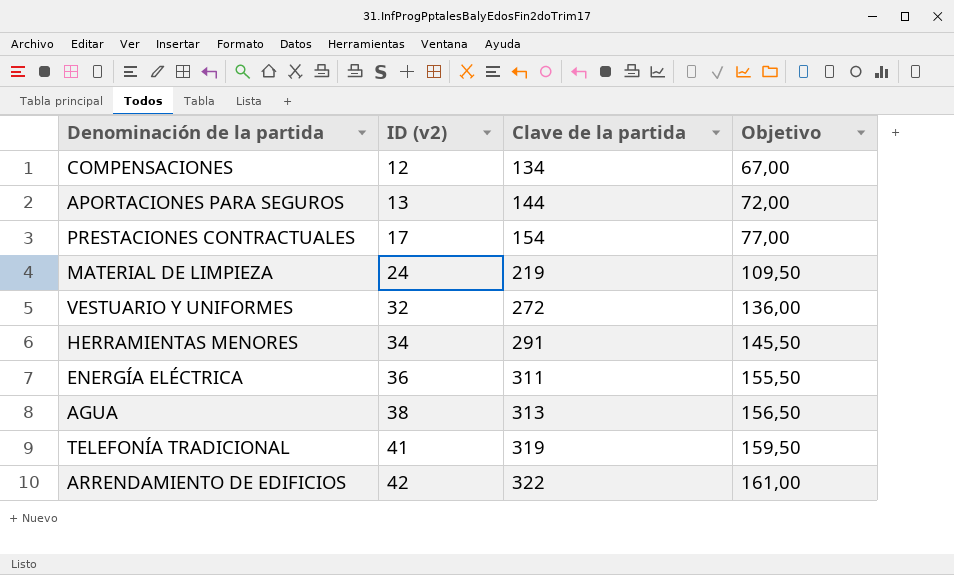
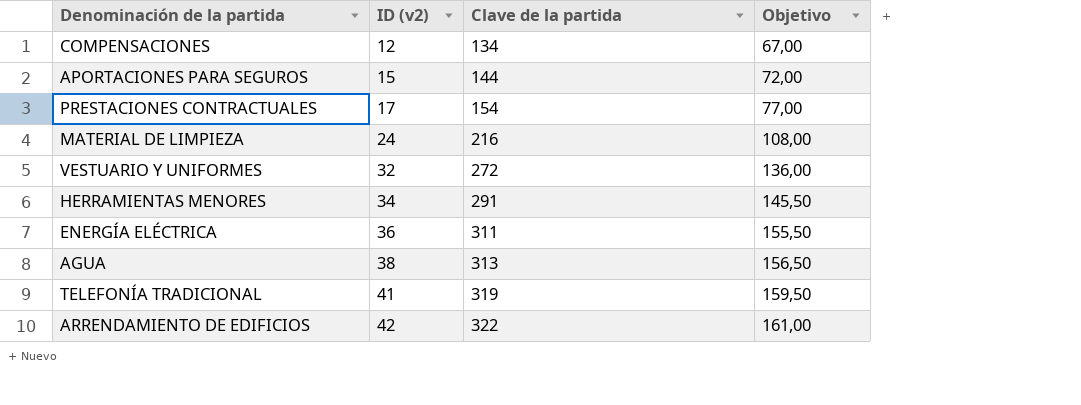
APORTACIONES PARA SEGUROS | ID (v2): 13 -> 15
MATERIAL DE LIMPIEZA | Clave de la partida: 219 -> 216
MATERIAL DE LIMPIEZA | Objetivo: 109,50 -> 108,00

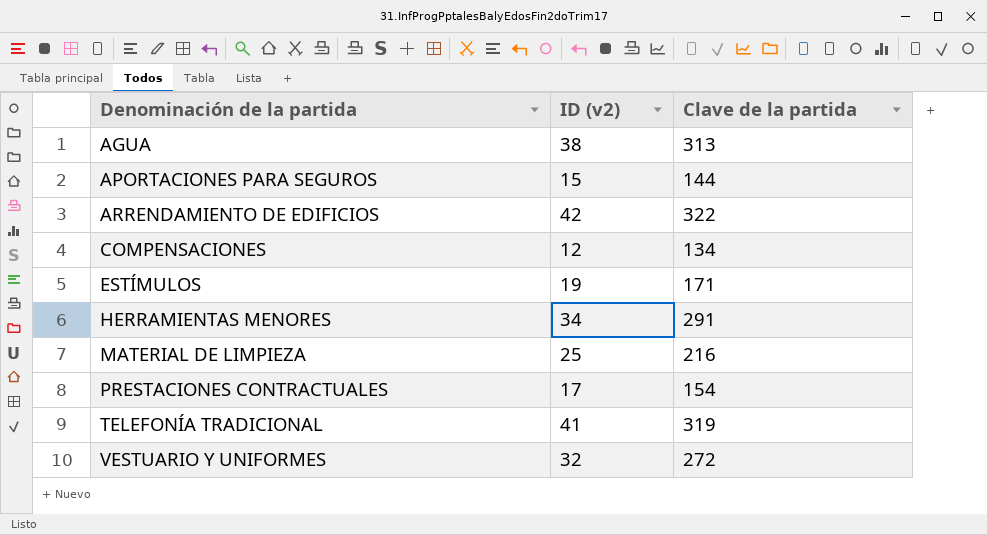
row order: ID (v2) ascending -> Denominación de la partida ascending
column Objetivo | formula: [Clave de la partida] * 0,5 -> none
row ENERGÍA ELÉCTRICA: 36 | 311 | 155,50 -> none
row ESTÍMULOS: none -> 19 | 171
MATERIAL DE LIMPIEZA | ID (v2): 24 -> 25

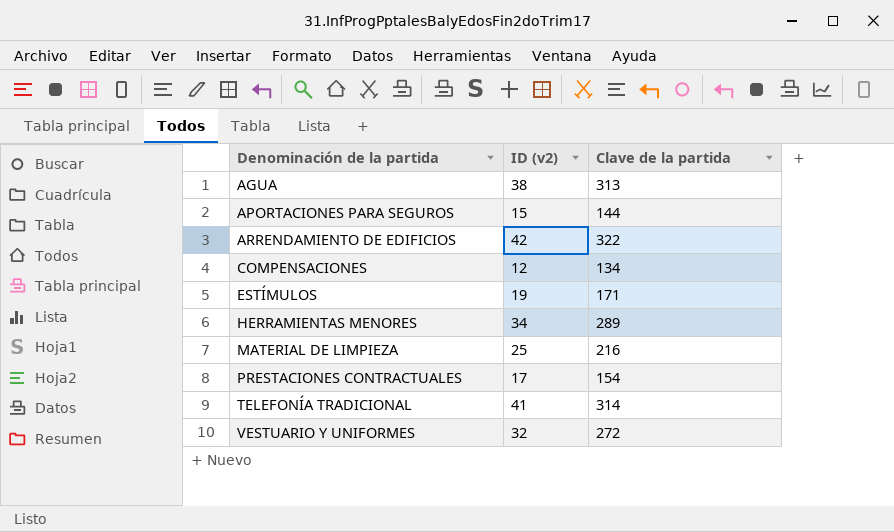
HERRAMIENTAS MENORES | Clave de la partida: 291 -> 289
TELEFONÍA TRADICIONAL | Clave de la partida: 319 -> 314

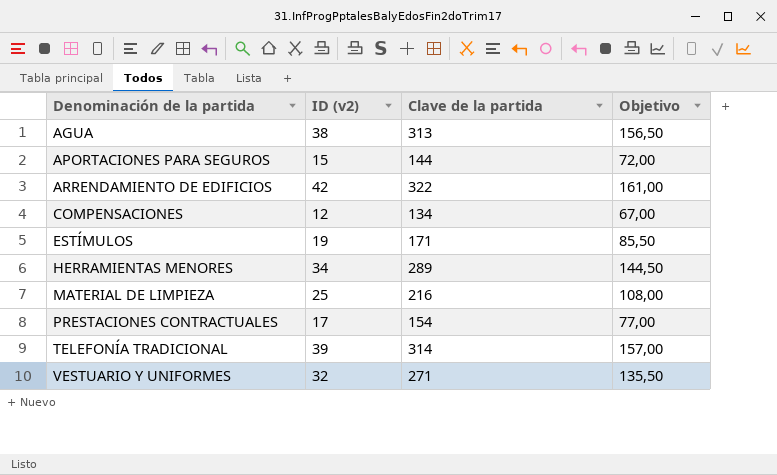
column Objetivo | formula: none -> [Clave de la partida] * 0,5
TELEFONÍA TRADICIONAL | ID (v2): 41 -> 39
VESTUARIO Y UNIFORMES | Clave de la partida: 272 -> 271

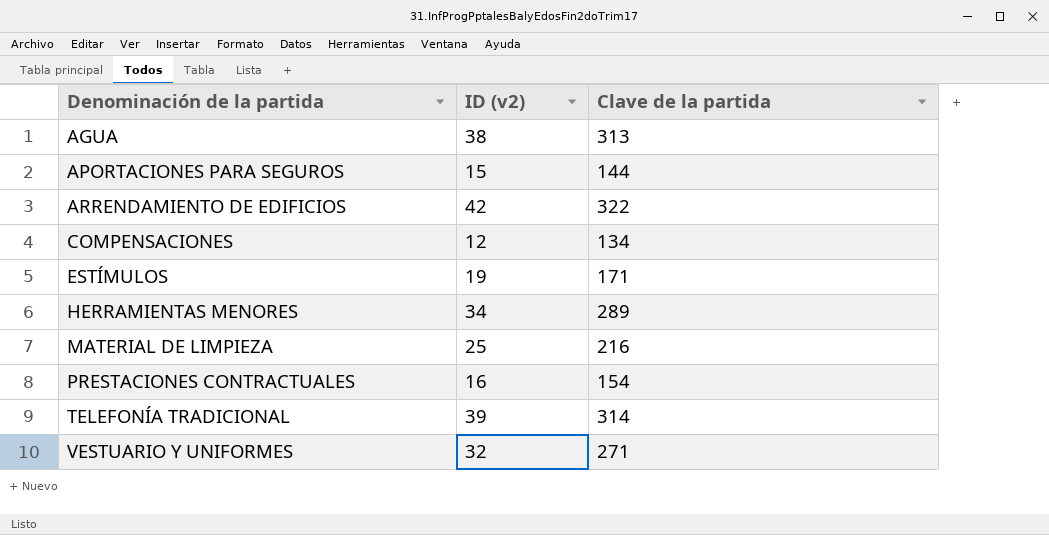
column Objetivo | formula: [Clave de la partida] * 0,5 -> none
PRESTACIONES CONTRACTUALES | ID (v2): 17 -> 16

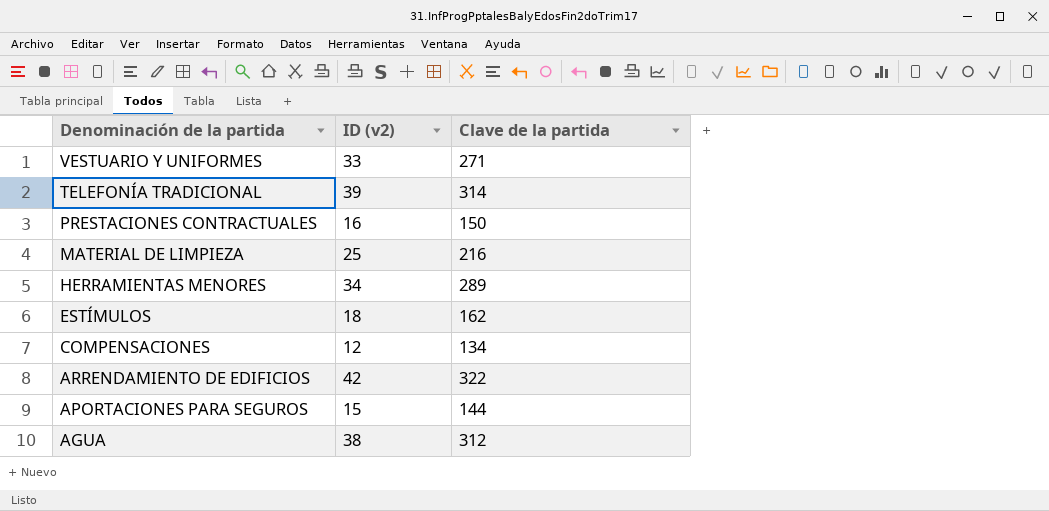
row order: Denominación de la partida ascending -> Denominación de la partida descending
VESTUARIO Y UNIFORMES | ID (v2): 32 -> 33
PRESTACIONES CONTRACTUALES | Clave de la partida: 154 -> 150
ESTÍMULOS | ID (v2): 19 -> 18
ESTÍMULOS | Clave de la partida: 171 -> 162
AGUA | Clave de la partida: 313 -> 312

